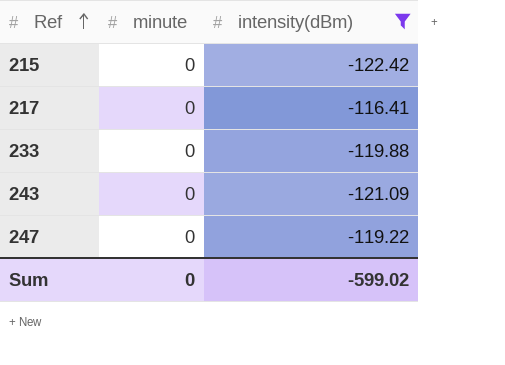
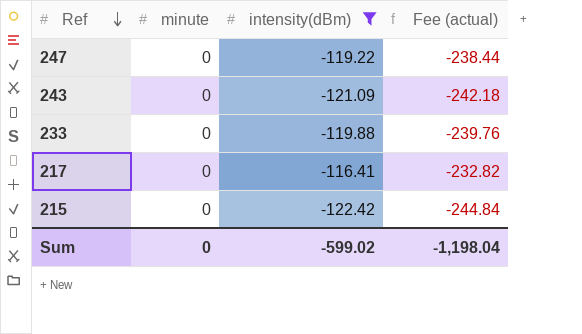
row order: Ref ascending -> Ref descending
column Fee (actual) | formula: none -> [intensity(dBm)] * 2

